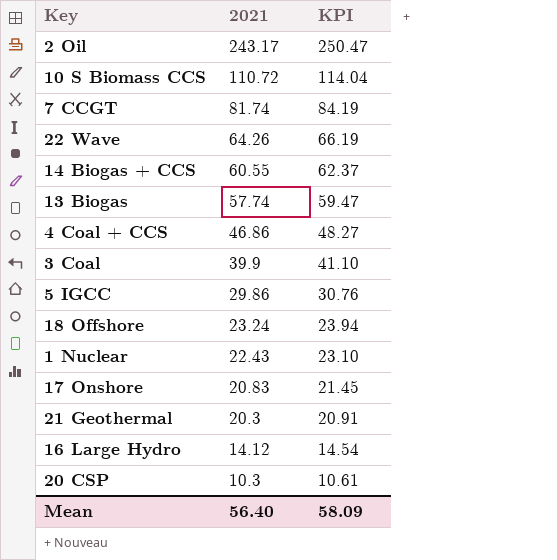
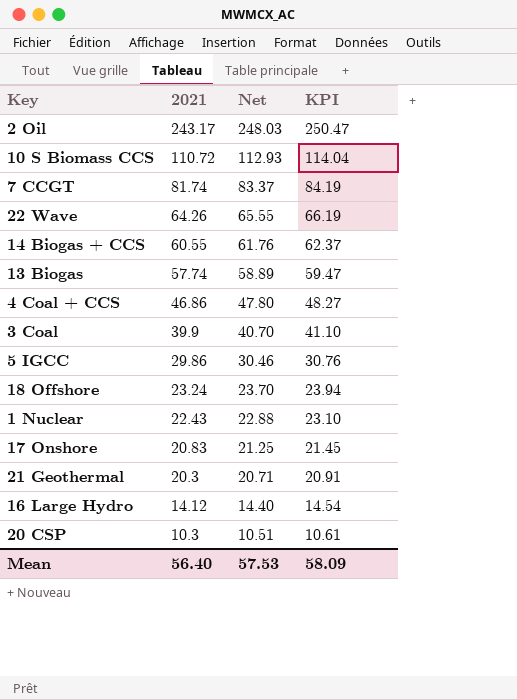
column Net | formula: none -> [2021] * 1.02

